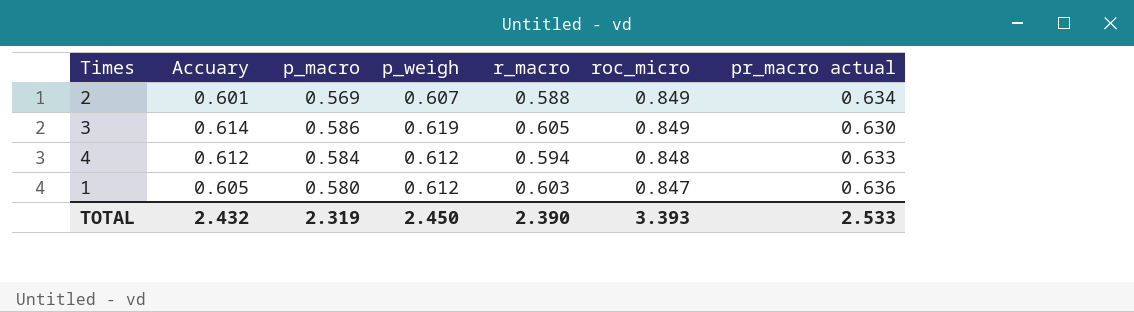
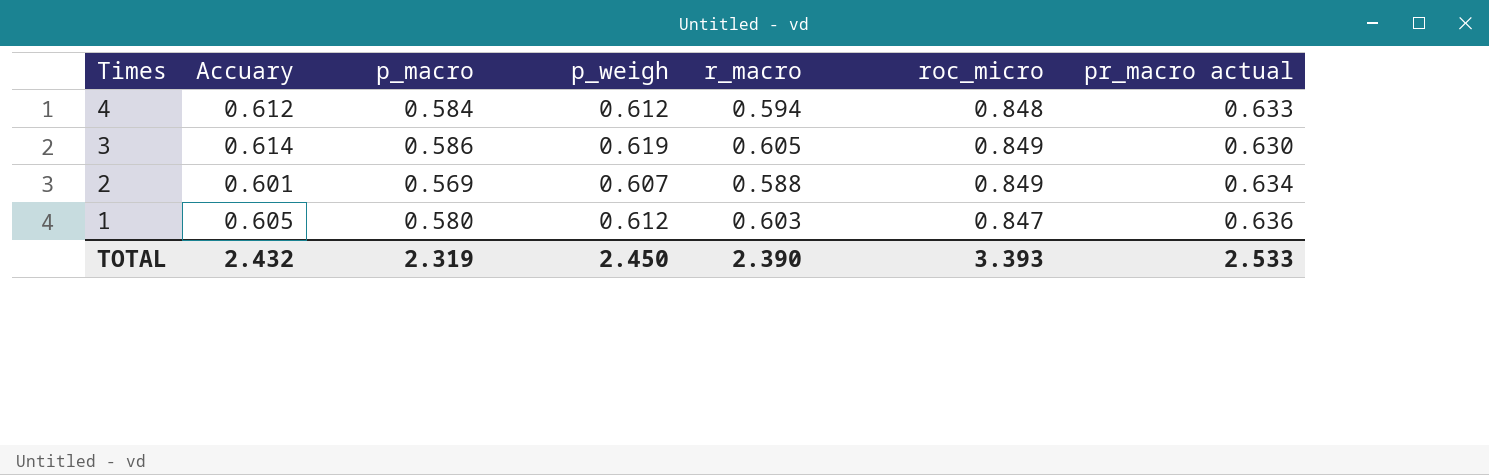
row order: roc_micro descending -> Times descending

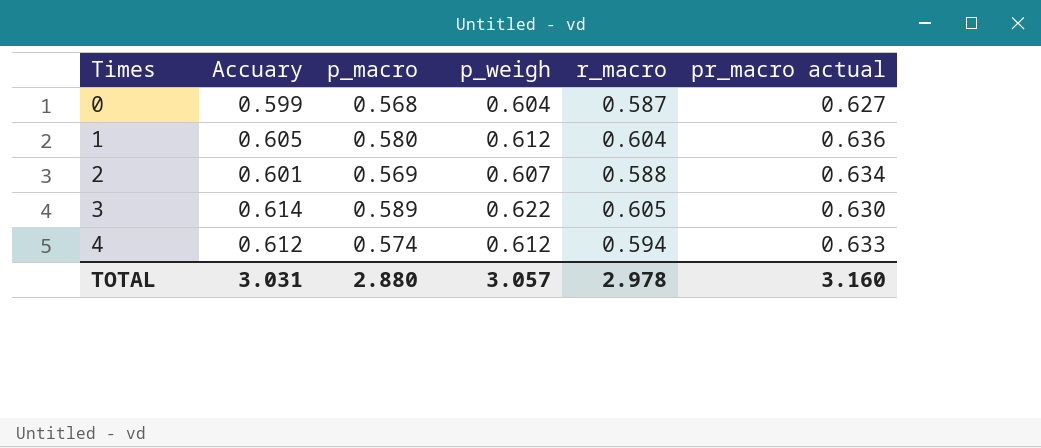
row order: Times descending -> Times ascending
column roc_micro | position: 6 -> none
row 0: none -> 0.599 | 0.568 | 0.604 | 0.587 | 0.627
1 | r_macro: 0.603 -> 0.604
3 | p_macro: 0.586 -> 0.589
3 | p_weigh: 0.619 -> 0.622
4 | p_macro: 0.584 -> 0.574
TOTAL | Accuary: 2.432 -> 3.031
TOTAL | p_macro: 2.319 -> 2.880
TOTAL | p_weigh: 2.450 -> 3.057
TOTAL | r_macro: 2.390 -> 2.978
TOTAL | pr_macro actual: 2.533 -> 3.160

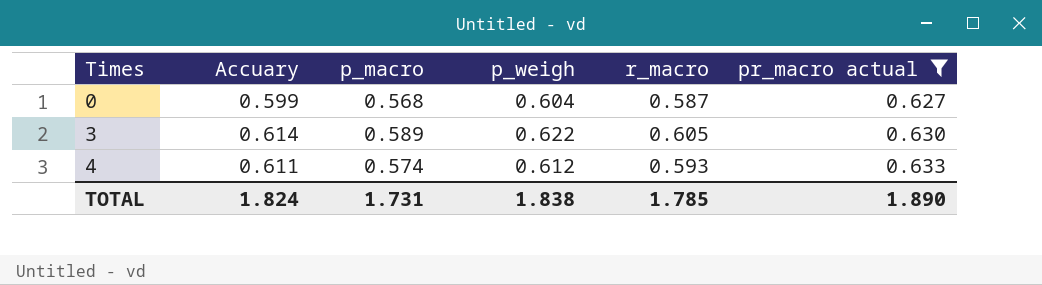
filter: none -> pr_macro actual <= 0.633
4 | Accuary: 0.612 -> 0.611
4 | r_macro: 0.594 -> 0.593
TOTAL | Accuary: 3.031 -> 1.824
TOTAL | p_macro: 2.880 -> 1.731
TOTAL | p_weigh: 3.057 -> 1.838
TOTAL | r_macro: 2.978 -> 1.785
TOTAL | pr_macro actual: 3.160 -> 1.890

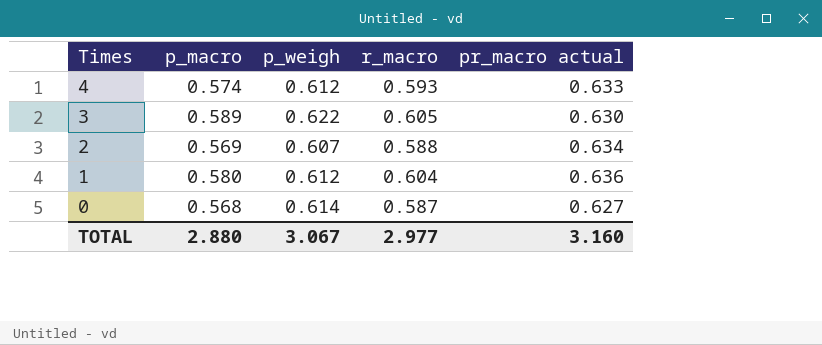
filter: pr_macro actual <= 0.633 -> none
row order: Times ascending -> Times descending
column Accuary | position: 2 -> none
0 | p_weigh: 0.604 -> 0.614
TOTAL | p_macro: 1.731 -> 2.880
TOTAL | p_weigh: 1.838 -> 3.067
TOTAL | r_macro: 1.785 -> 2.977
TOTAL | pr_macro actual: 1.890 -> 3.160

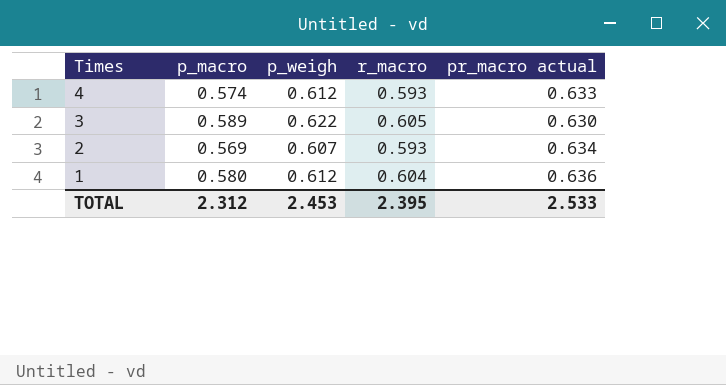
row 0: 0.568 | 0.614 | 0.587 | 0.627 -> none
2 | r_macro: 0.588 -> 0.593
TOTAL | p_macro: 2.880 -> 2.312
TOTAL | p_weigh: 3.067 -> 2.453
TOTAL | r_macro: 2.977 -> 2.395
TOTAL | pr_macro actual: 3.160 -> 2.533

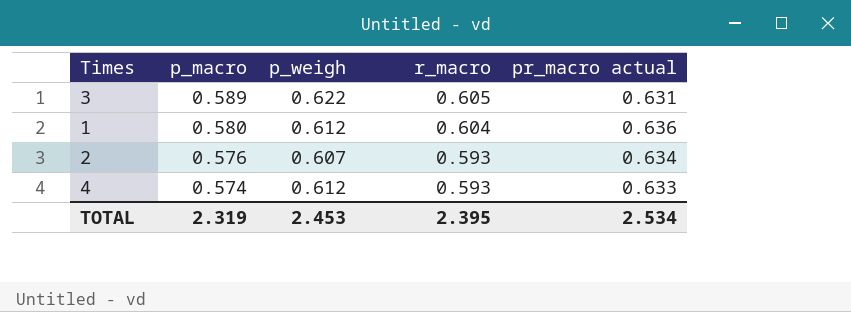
row order: Times descending -> p_macro descending
3 | pr_macro actual: 0.630 -> 0.631
2 | p_macro: 0.569 -> 0.576
TOTAL | p_macro: 2.312 -> 2.319
TOTAL | pr_macro actual: 2.533 -> 2.534

